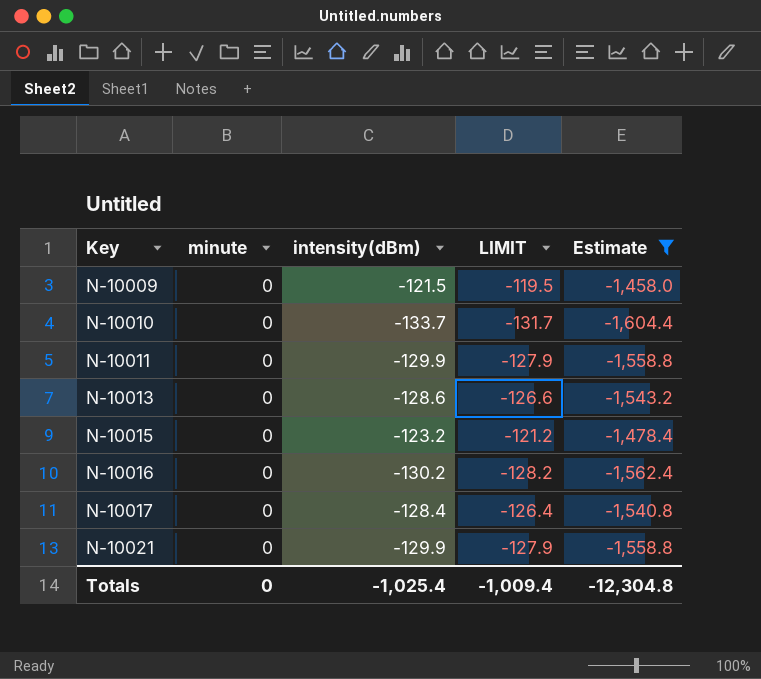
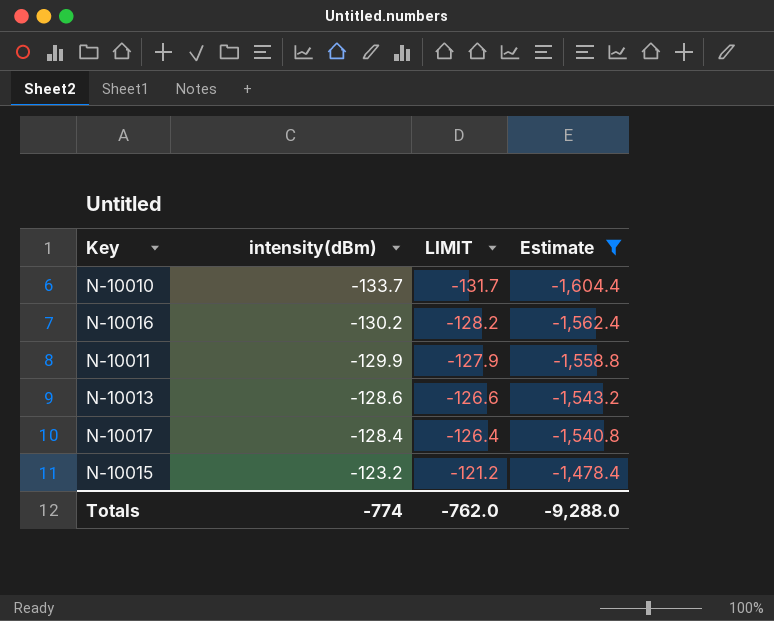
row order: Key ascending -> intensity(dBm) ascending
column minute | position: 2 -> none
row N-10009: 0 | -121.5 | -119.5 | -1,458.0 -> none
row N-10021: 0 | -129.9 | -127.9 | -1,558.8 -> none
Totals | intensity(dBm): -1,025.4 -> -774
Totals | LIMIT: -1,009.4 -> -762.0
Totals | Estimate: -12,304.8 -> -9,288.0

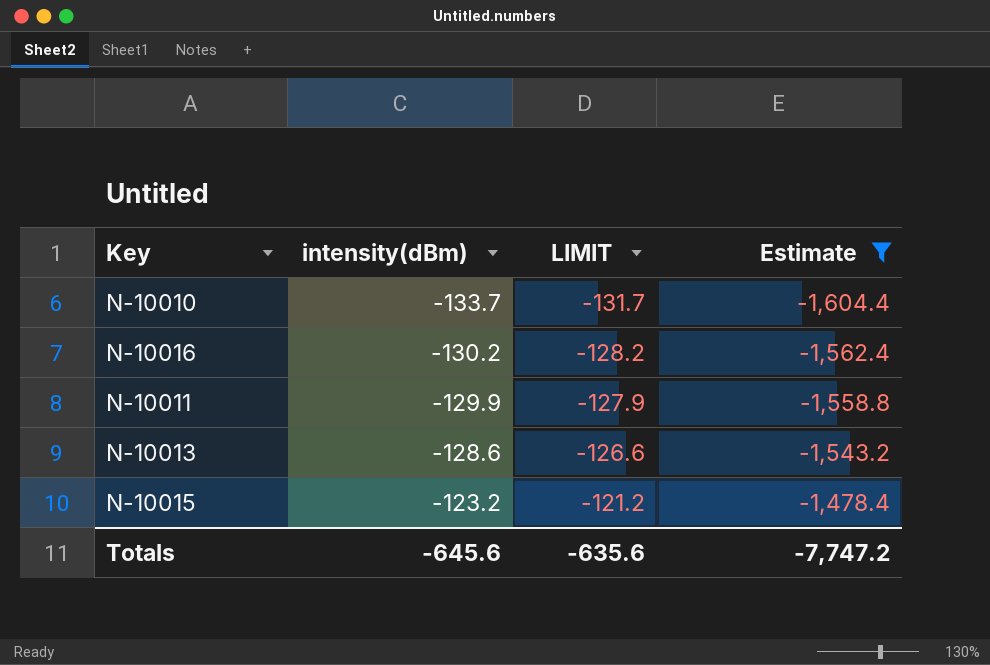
row N-10017: -128.4 | -126.4 | -1,540.8 -> none
Totals | intensity(dBm): -774 -> -645.6
Totals | LIMIT: -762.0 -> -635.6
Totals | Estimate: -9,288.0 -> -7,747.2

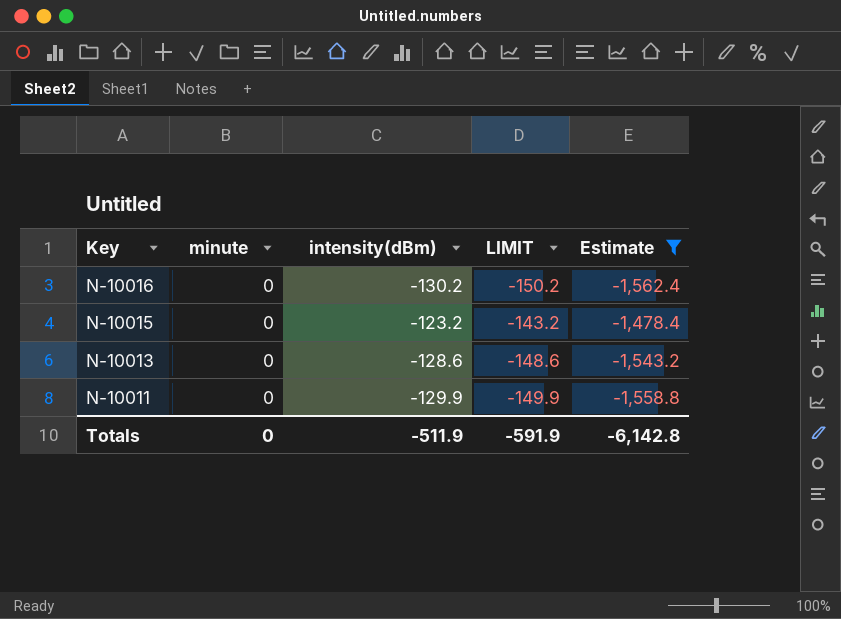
row order: intensity(dBm) ascending -> Key descending
column minute | position: none -> 2
column LIMIT | formula: [intensity(dBm)] + 2 -> [intensity(dBm)] - 20
row N-10010: -133.7 | -131.7 | -1,604.4 -> none
Totals | intensity(dBm): -645.6 -> -511.9
Totals | LIMIT: -635.6 -> -591.9
Totals | Estimate: -7,747.2 -> -6,142.8

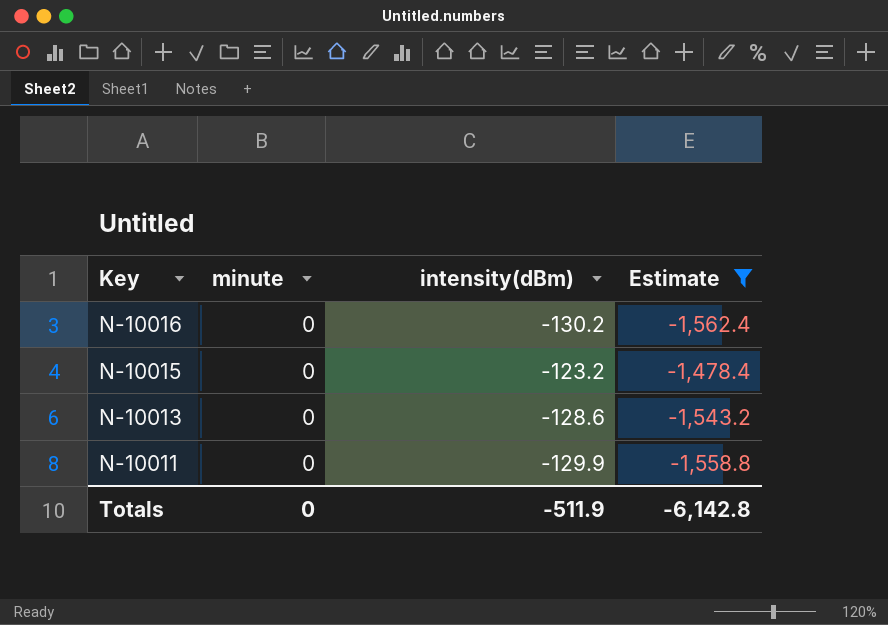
column LIMIT | formula: [intensity(dBm)] - 20 -> none

